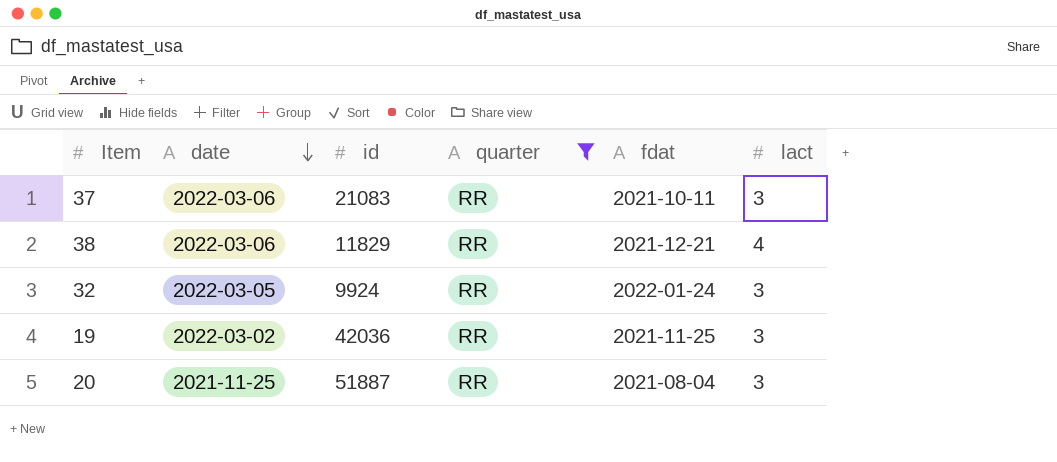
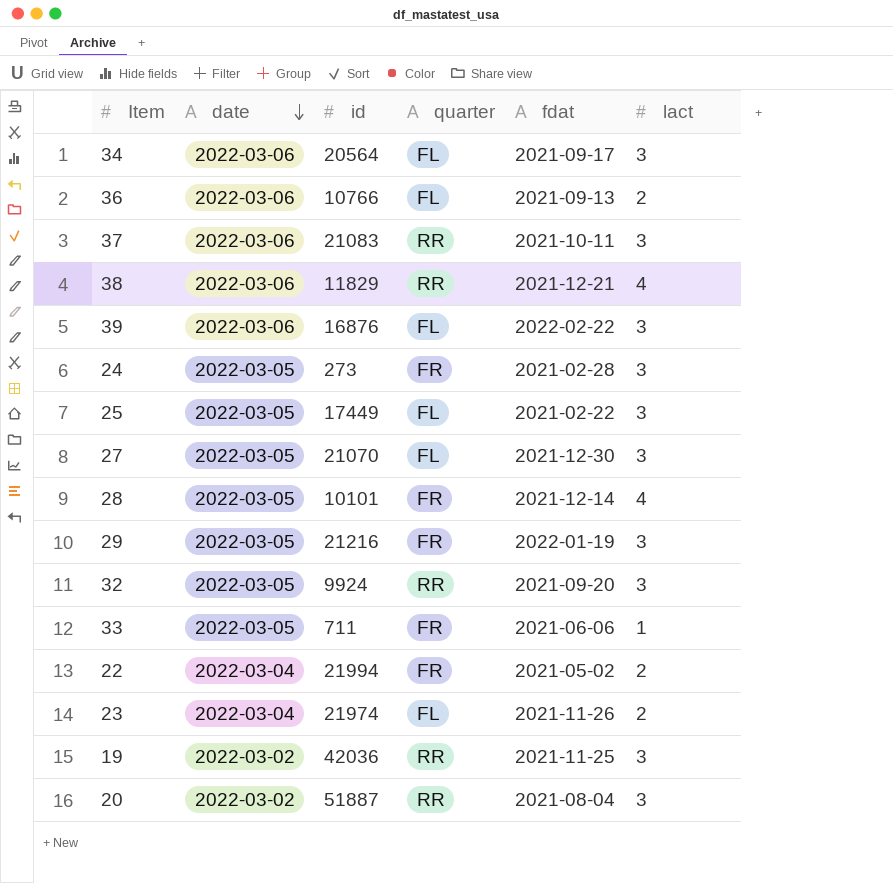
filter: quarter = RR -> none
32 | fdat: 2022-01-24 -> 2021-09-20
20 | date: 2021-11-25 -> 2022-03-02

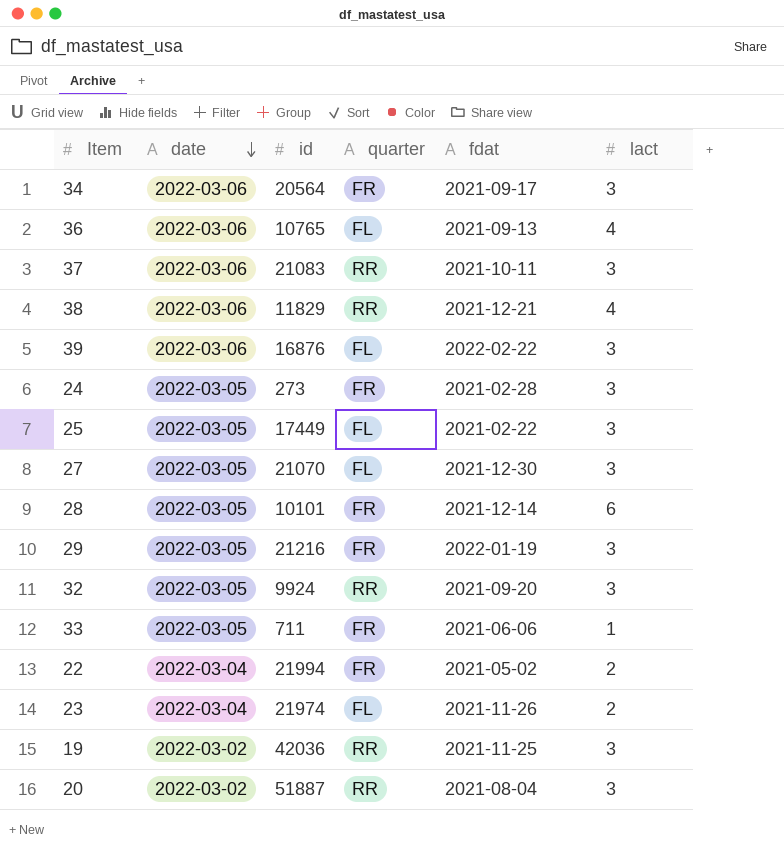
34 | quarter: FL -> FR
36 | id: 10766 -> 10765
36 | lact: 2 -> 4
28 | lact: 4 -> 6

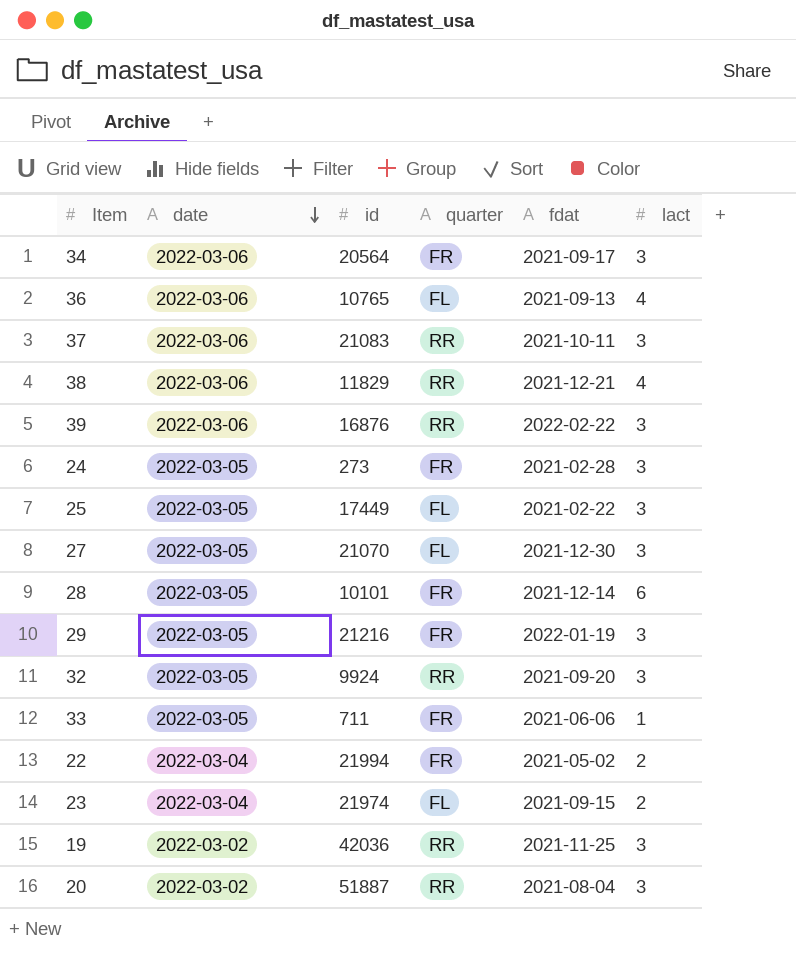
39 | quarter: FL -> RR
23 | fdat: 2021-11-26 -> 2021-09-15

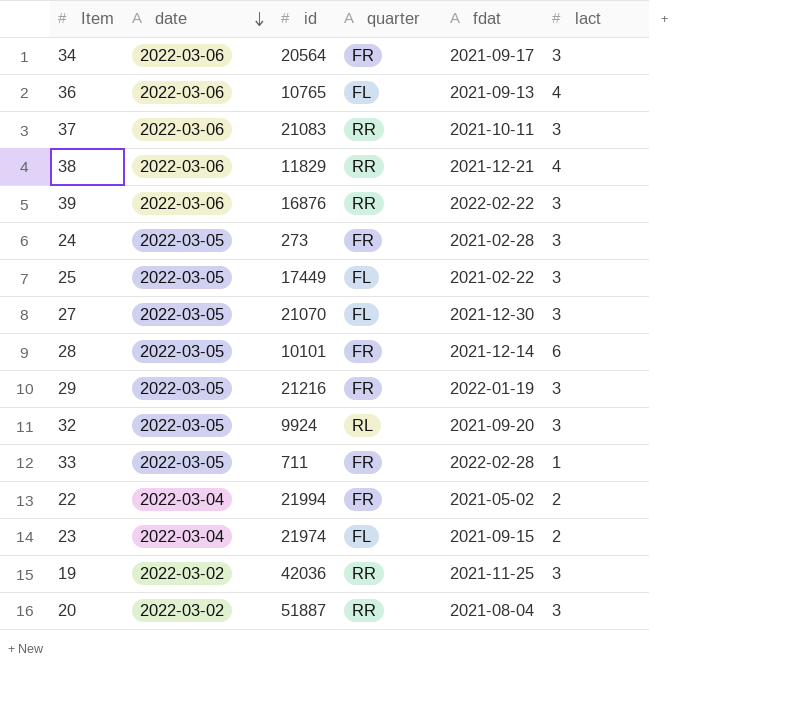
32 | quarter: RR -> RL
33 | fdat: 2021-06-06 -> 2022-02-28

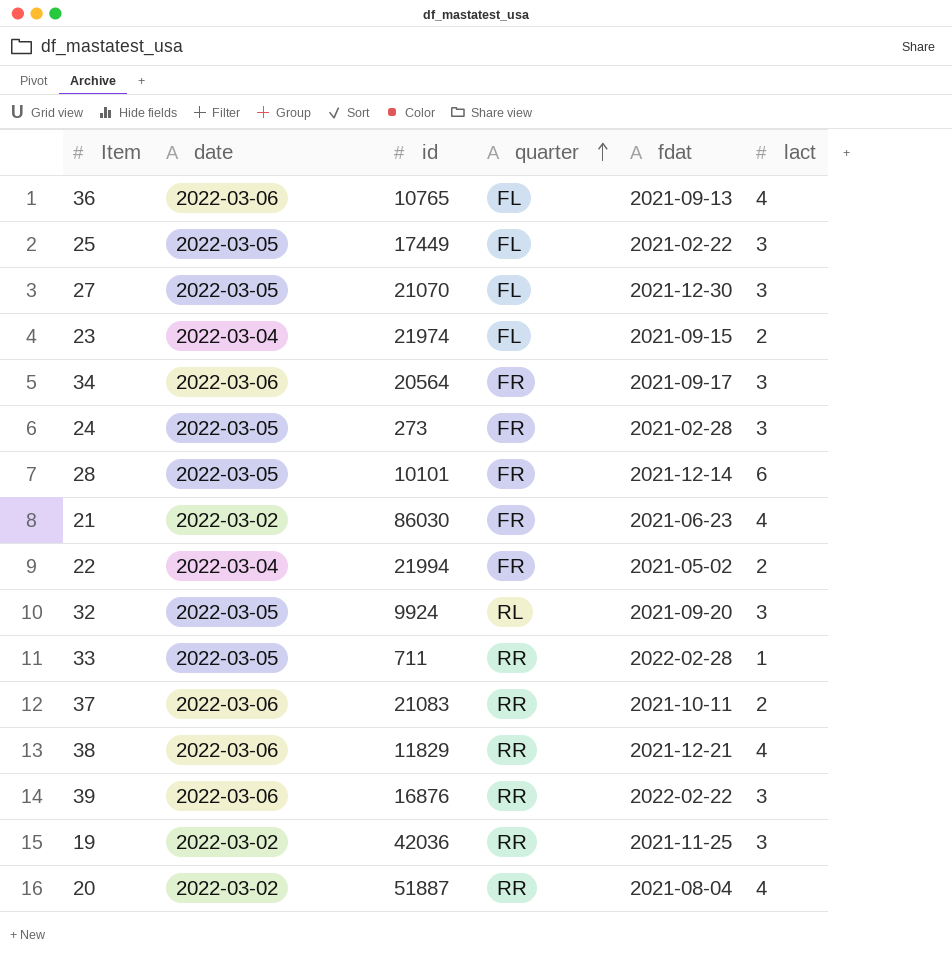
row order: date descending -> quarter ascending
row 29: 2022-03-05 | 21216 | FR | 2022-01-19 | 3 -> none
row 21: none -> 2022-03-02 | 86030 | FR | 2021-06-23 | 4
33 | quarter: FR -> RR
37 | lact: 3 -> 2
20 | lact: 3 -> 4

